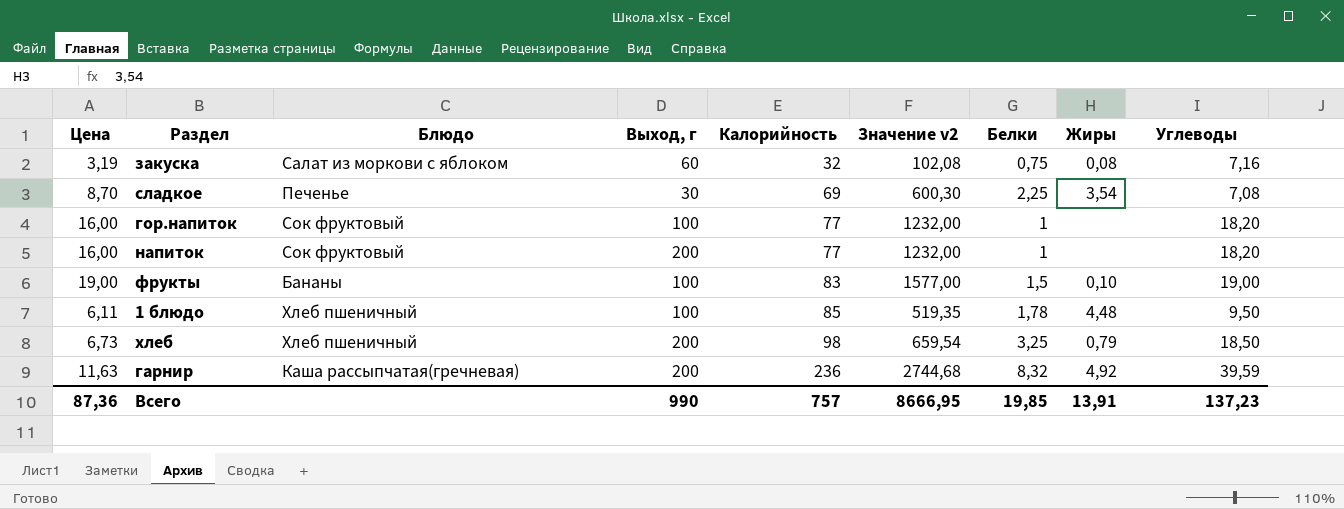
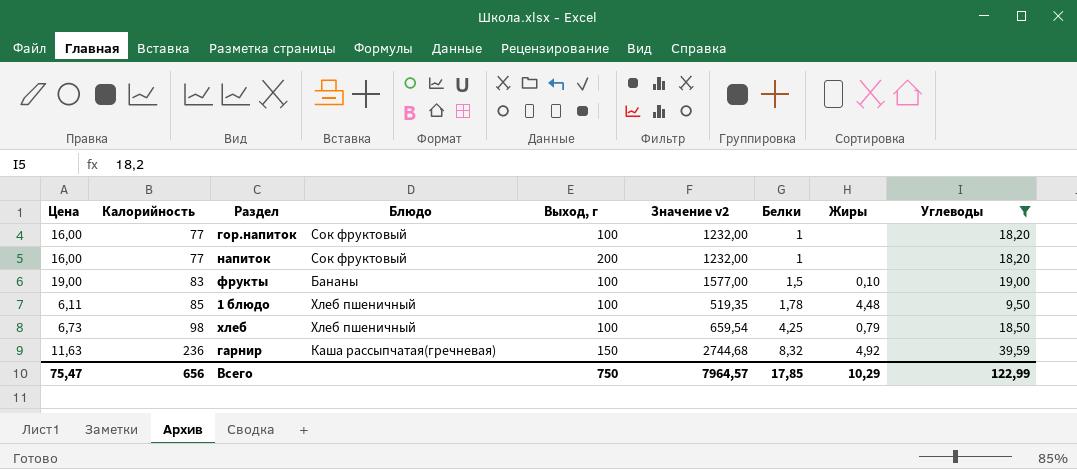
filter: none -> Углеводы >= 9,50
column Калорийность | position: 5 -> 2
хлеб | Выход, г: 200 -> 100
хлеб | Белки: 3,25 -> 4,25
гарнир | Выход, г: 200 -> 150
Всего | Цена: 87,36 -> 75,47
Всего | Калорийность: 757 -> 656
Всего | Выход, г: 990 -> 750
Всего | Значение v2: 8666,95 -> 7964,57
Всего | Белки: 19,85 -> 17,85
Всего | Жиры: 13,91 -> 10,29
Всего | Углеводы: 137,23 -> 122,99

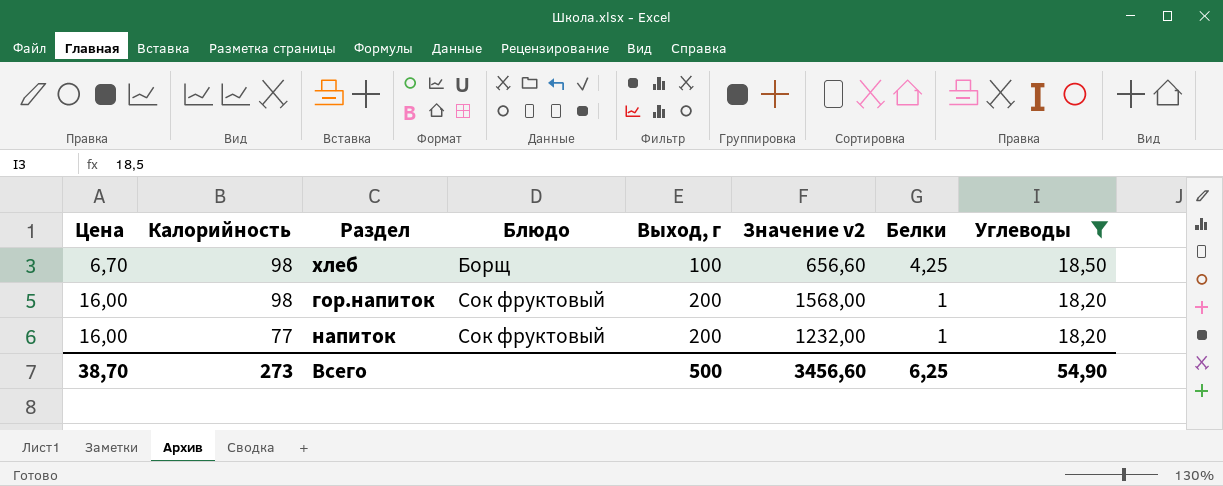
row order: Калорийность ascending -> Цена ascending
column Жиры | position: 8 -> none
row фрукты: 19,00 | 83 | Бананы | 100 | 1577,00 | 1,5 | 0,10 | 19,00 -> none
row 1 блюдо: 6,11 | 85 | Хлеб пшеничный | 100 | 519,35 | 1,78 | 4,48 | 9,50 -> none
row гарнир: 11,63 | 236 | Каша рассыпчатая(гречневая) | 150 | 2744,68 | 8,32 | 4,92 | 39,59 -> none
хлеб | Цена: 6,73 -> 6,70
хлеб | Блюдо: Хлеб пшеничный -> Борщ
хлеб | Значение v2: 659,54 -> 656,60
гор.напиток | Калорийность: 77 -> 98
гор.напиток | Выход, г: 100 -> 200
гор.напиток | Значение v2: 1232,00 -> 1568,00
Всего | Цена: 75,47 -> 38,70
Всего | Калорийность: 656 -> 273
Всего | Выход, г: 750 -> 500
Всего | Значение v2: 7964,57 -> 3456,60
Всего | Белки: 17,85 -> 6,25
Всего | Углеводы: 122,99 -> 54,90

